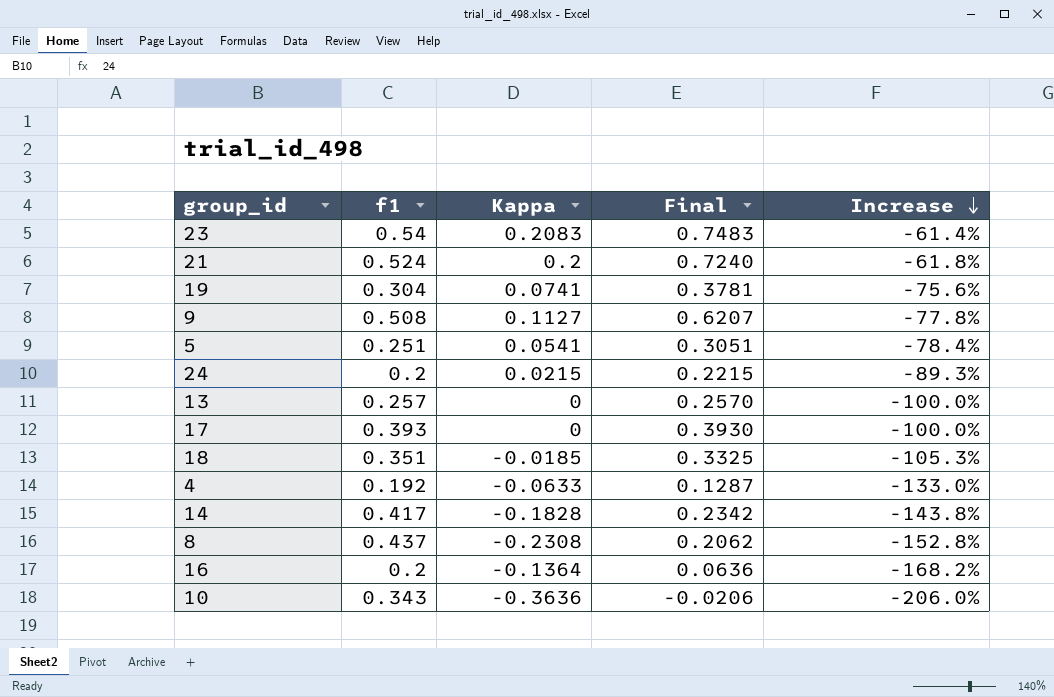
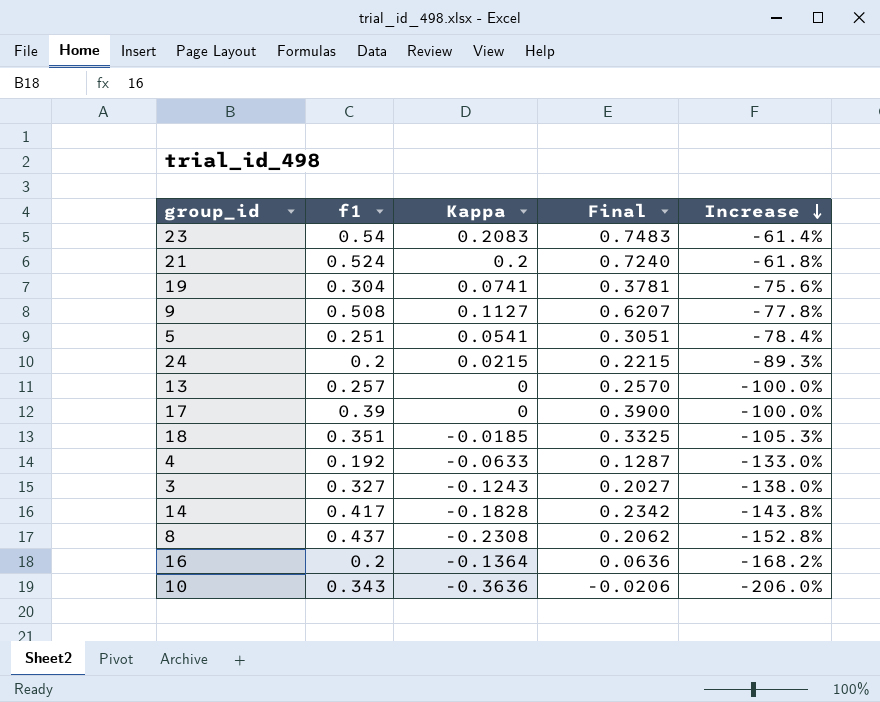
17 | f1: 0.393 -> 0.39
17 | Final: 0.3930 -> 0.3900
row 3: none -> 0.327 | -0.1243 | 0.2027 | -138.0%

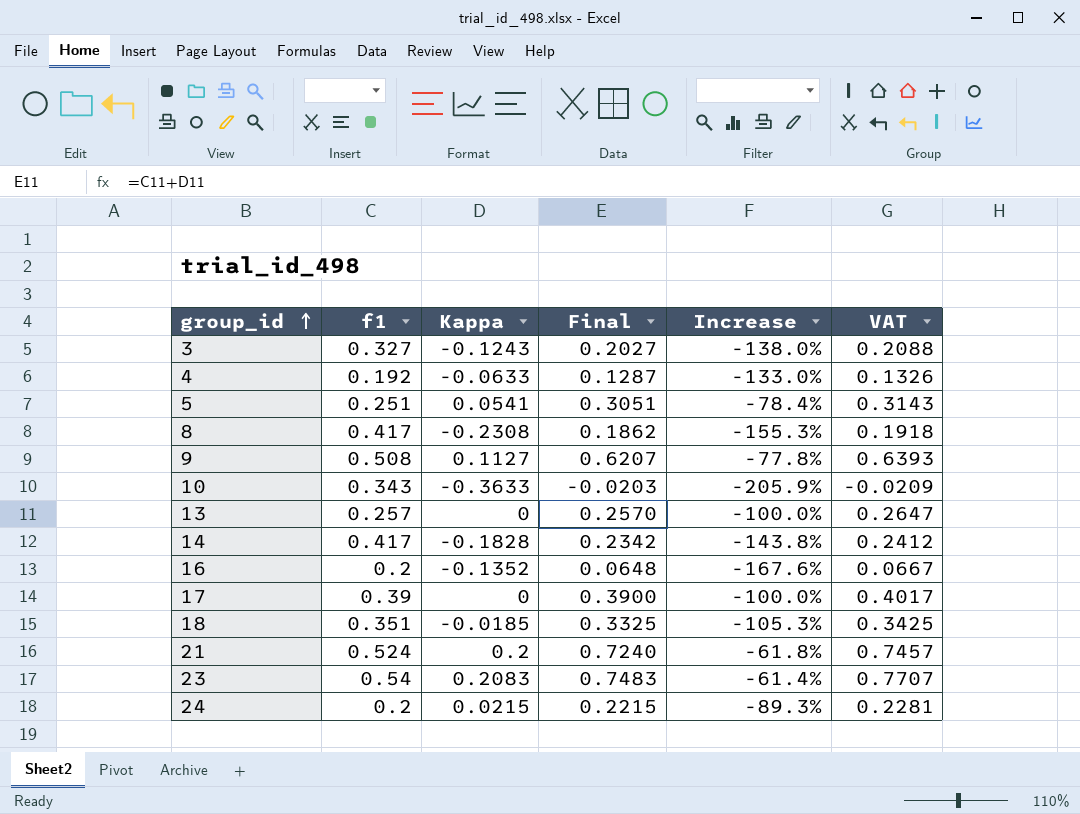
row order: Increase descending -> group_id ascending
column VAT | formula: none -> [Final] * 1.03
row 19: 0.304 | 0.0741 | 0.3781 | -75.6% -> none
8 | f1: 0.437 -> 0.417
8 | Final: 0.2062 -> 0.1862
8 | Increase: -152.8% -> -155.3%
10 | Kappa: -0.3636 -> -0.3633
10 | Final: -0.0206 -> -0.0203
10 | Increase: -206.0% -> -205.9%
16 | Kappa: -0.1364 -> -0.1352
16 | Final: 0.0636 -> 0.0648
16 | Increase: -168.2% -> -167.6%

